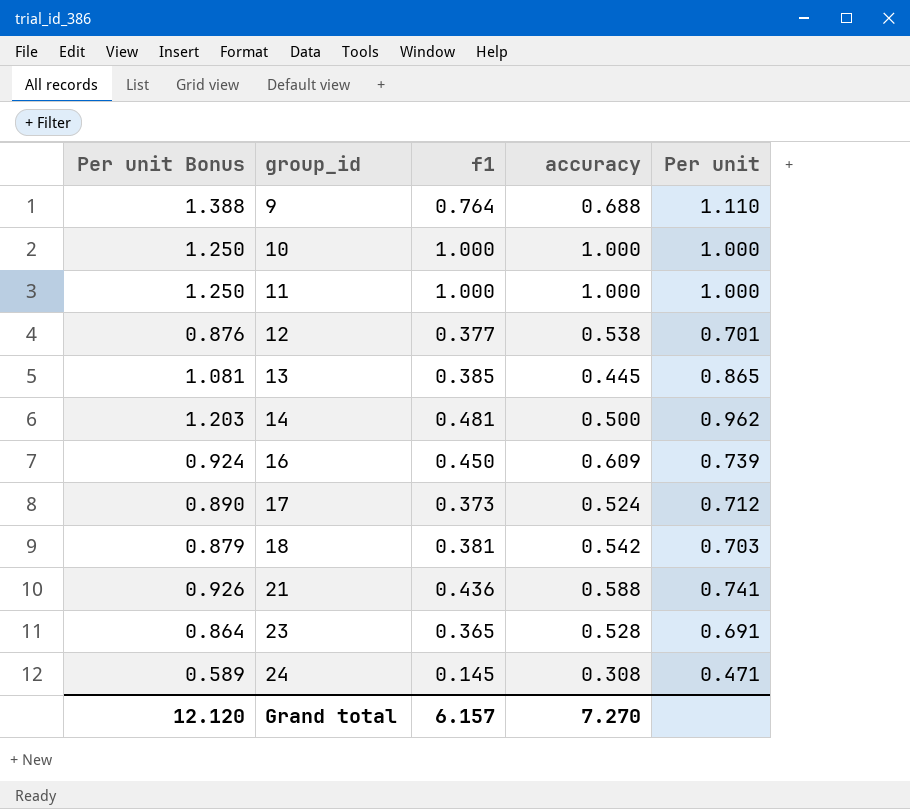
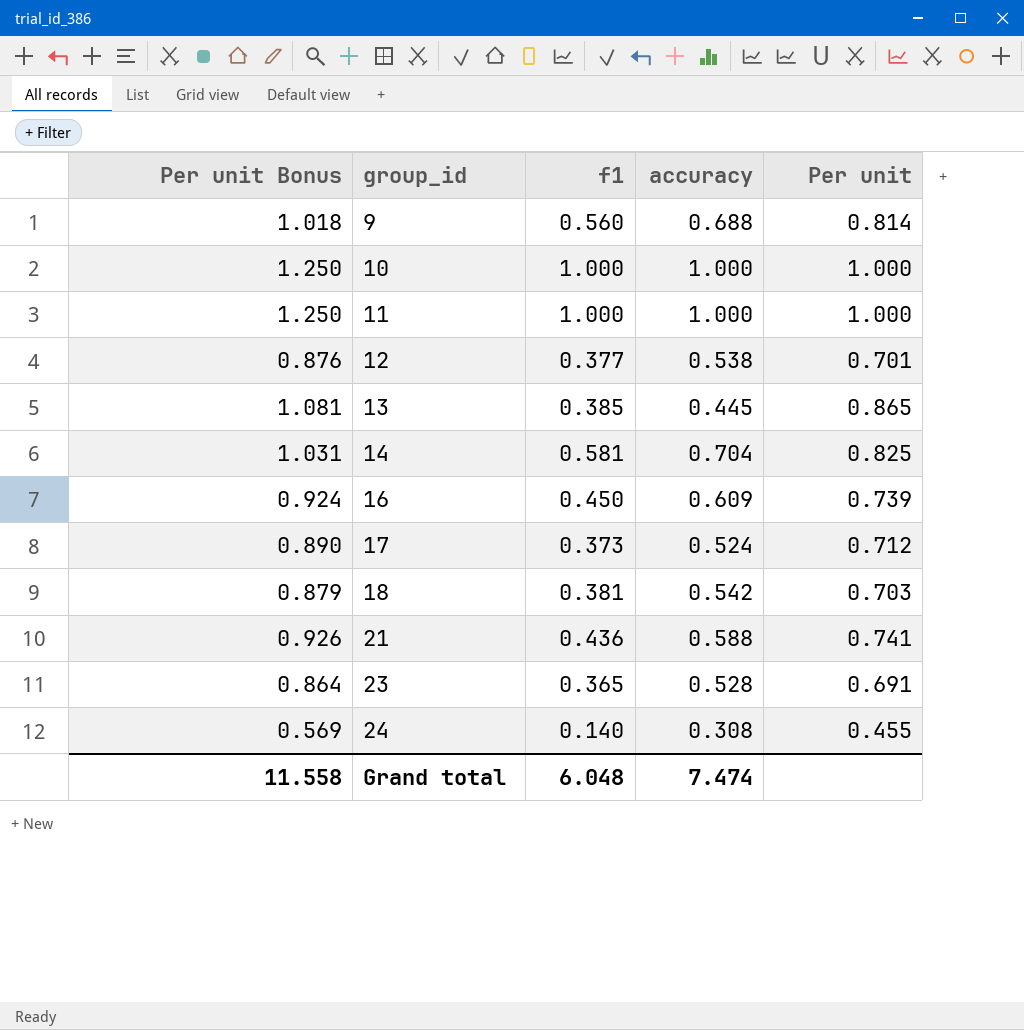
9 | Per unit Bonus: 1.388 -> 1.018
9 | f1: 0.764 -> 0.560
9 | Per unit: 1.110 -> 0.814
14 | Per unit Bonus: 1.203 -> 1.031
14 | f1: 0.481 -> 0.581
14 | accuracy: 0.500 -> 0.704
14 | Per unit: 0.962 -> 0.825
24 | Per unit Bonus: 0.589 -> 0.569
24 | f1: 0.145 -> 0.140
24 | Per unit: 0.471 -> 0.455
Grand total | Per unit Bonus: 12.120 -> 11.558
Grand total | f1: 6.157 -> 6.048
Grand total | accuracy: 7.270 -> 7.474

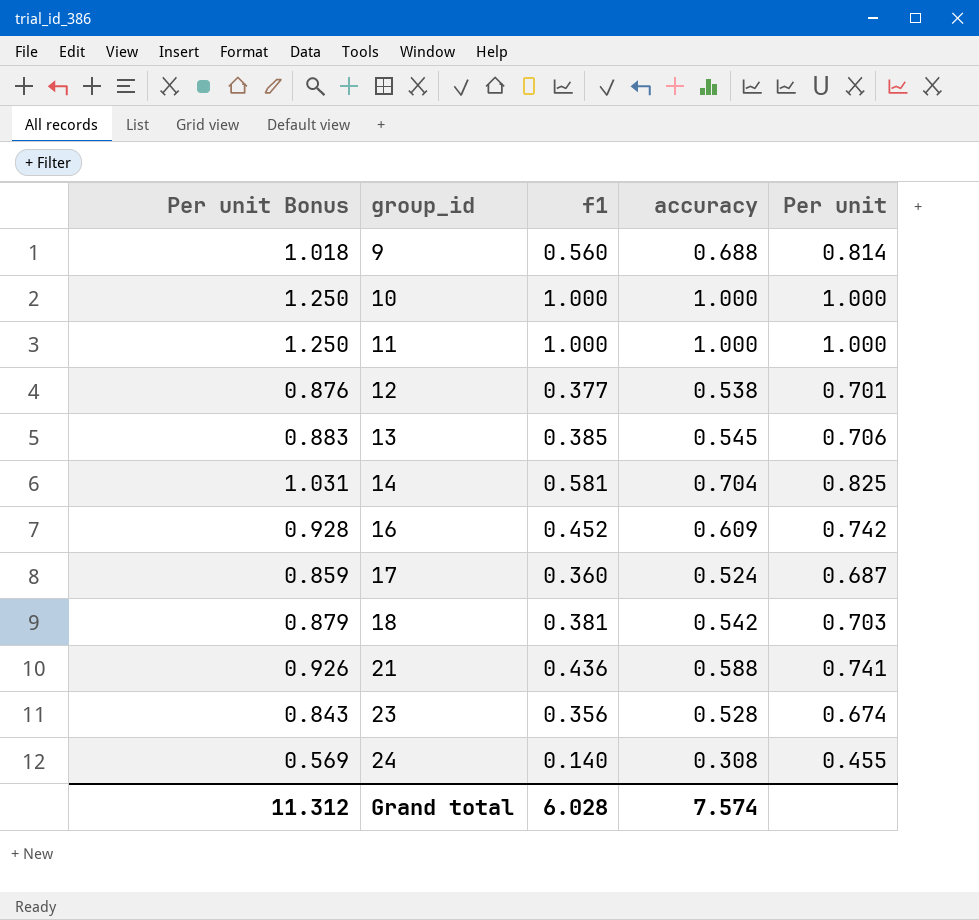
13 | Per unit Bonus: 1.081 -> 0.883
13 | accuracy: 0.445 -> 0.545
13 | Per unit: 0.865 -> 0.706
16 | Per unit Bonus: 0.924 -> 0.928
16 | f1: 0.450 -> 0.452
16 | Per unit: 0.739 -> 0.742
17 | Per unit Bonus: 0.890 -> 0.859
17 | f1: 0.373 -> 0.360
17 | Per unit: 0.712 -> 0.687
23 | Per unit Bonus: 0.864 -> 0.843
23 | f1: 0.365 -> 0.356
23 | Per unit: 0.691 -> 0.674
Grand total | Per unit Bonus: 11.558 -> 11.312
Grand total | f1: 6.048 -> 6.028
Grand total | accuracy: 7.474 -> 7.574

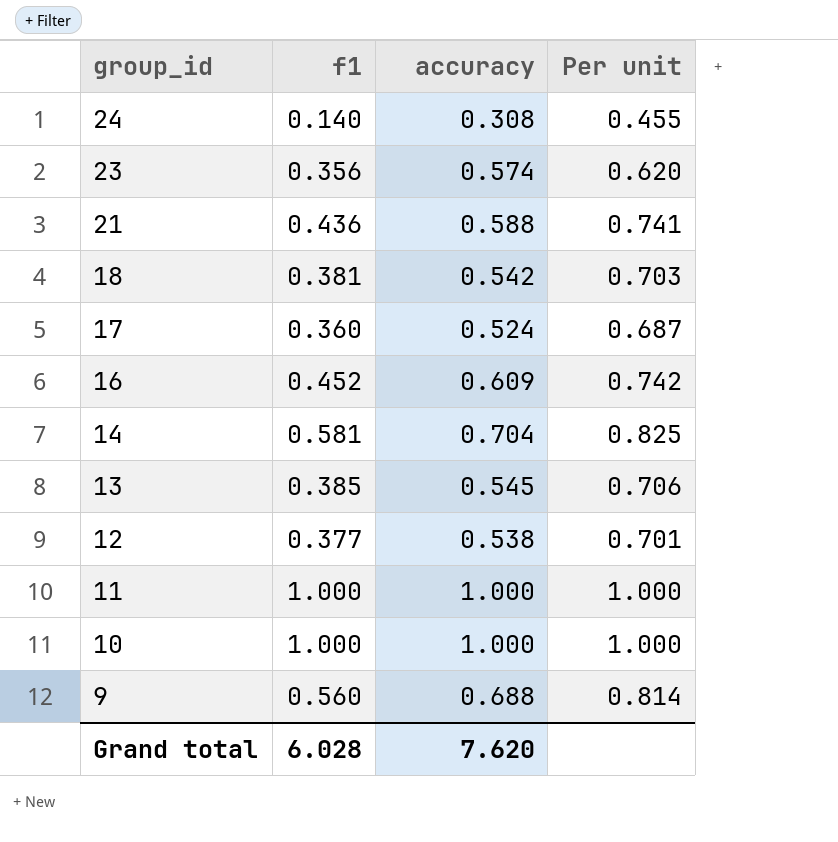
row order: group_id ascending -> group_id descending
column Per unit Bonus | formula: [Per unit] * 1.25 -> none
23 | accuracy: 0.528 -> 0.574
23 | Per unit: 0.674 -> 0.620
Grand total | accuracy: 7.574 -> 7.620

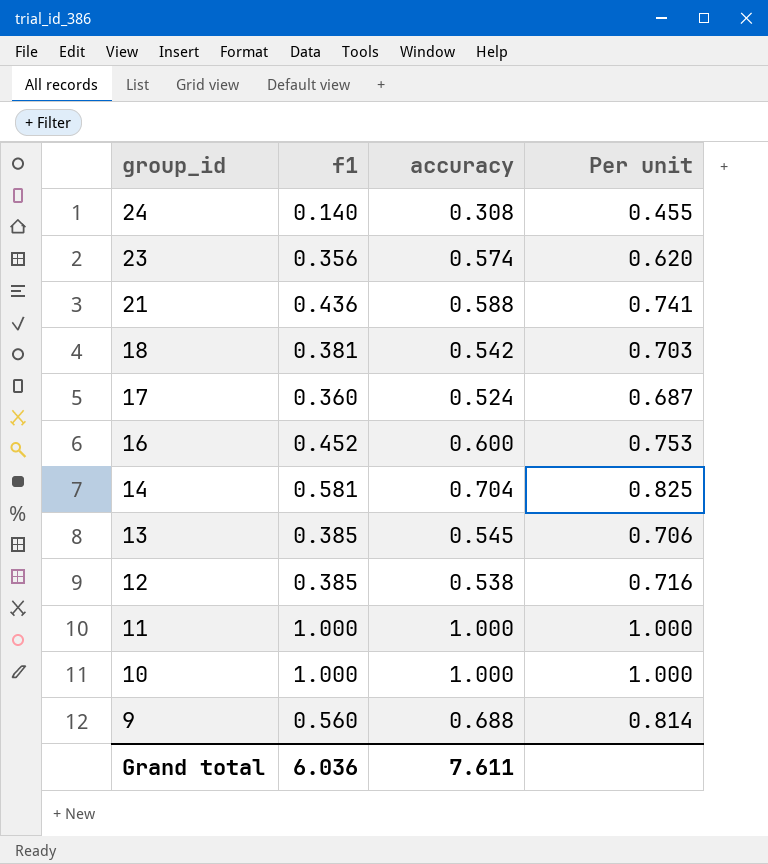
16 | accuracy: 0.609 -> 0.600
16 | Per unit: 0.742 -> 0.753
12 | f1: 0.377 -> 0.385
12 | Per unit: 0.701 -> 0.716
Grand total | f1: 6.028 -> 6.036
Grand total | accuracy: 7.620 -> 7.611

